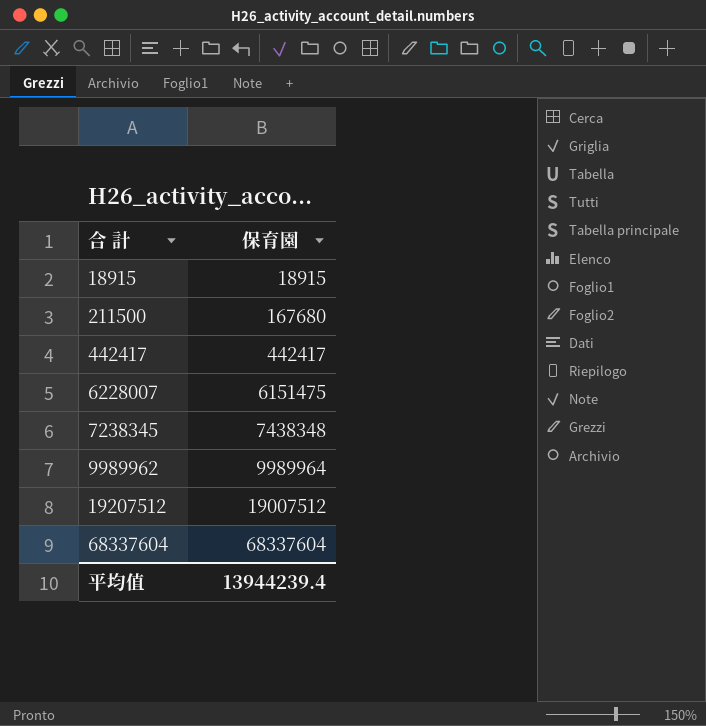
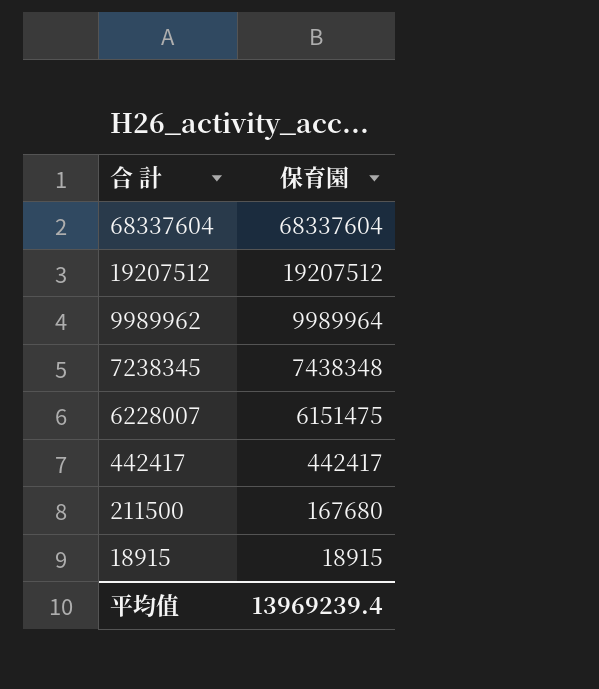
row order: 合 計 ascending -> 合 計 descending
19207512 | 保育園: 19007512 -> 19207512
平均值 | 保育園: 13944239.4 -> 13969239.4

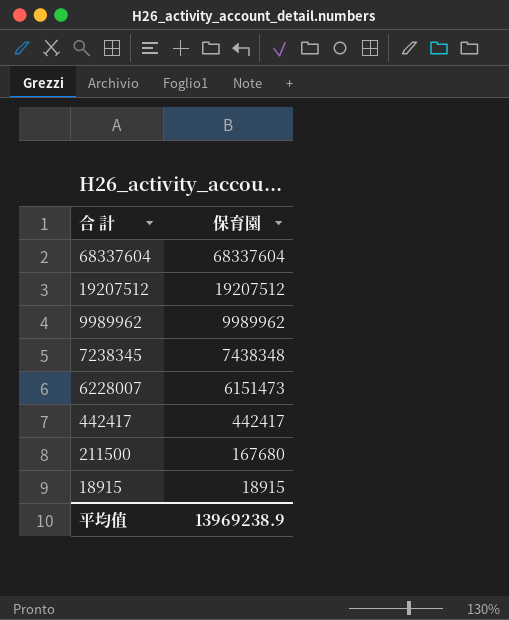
9989962 | 保育園: 9989964 -> 9989962
6228007 | 保育園: 6151475 -> 6151473
平均值 | 保育園: 13969239.4 -> 13969238.9

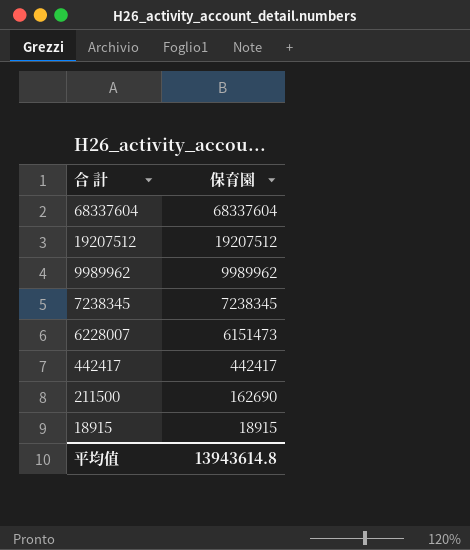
7238345 | 保育園: 7438348 -> 7238345
211500 | 保育園: 167680 -> 162690
平均值 | 保育園: 13969238.9 -> 13943614.8

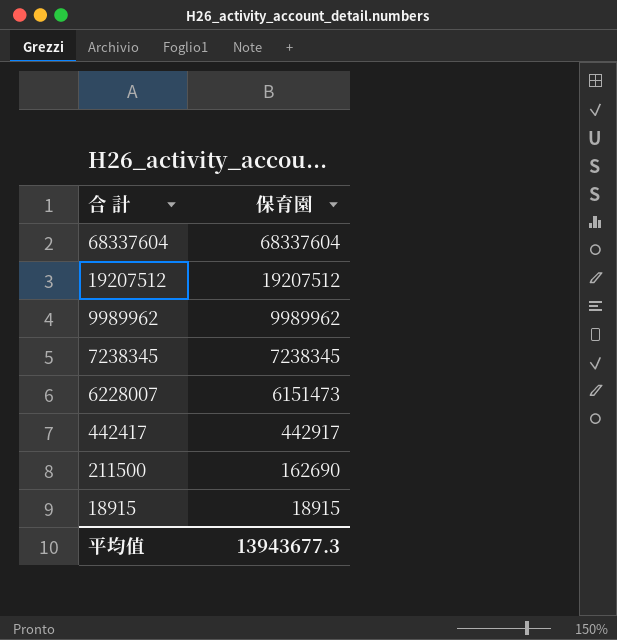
442417 | 保育園: 442417 -> 442917
平均值 | 保育園: 13943614.8 -> 13943677.3

